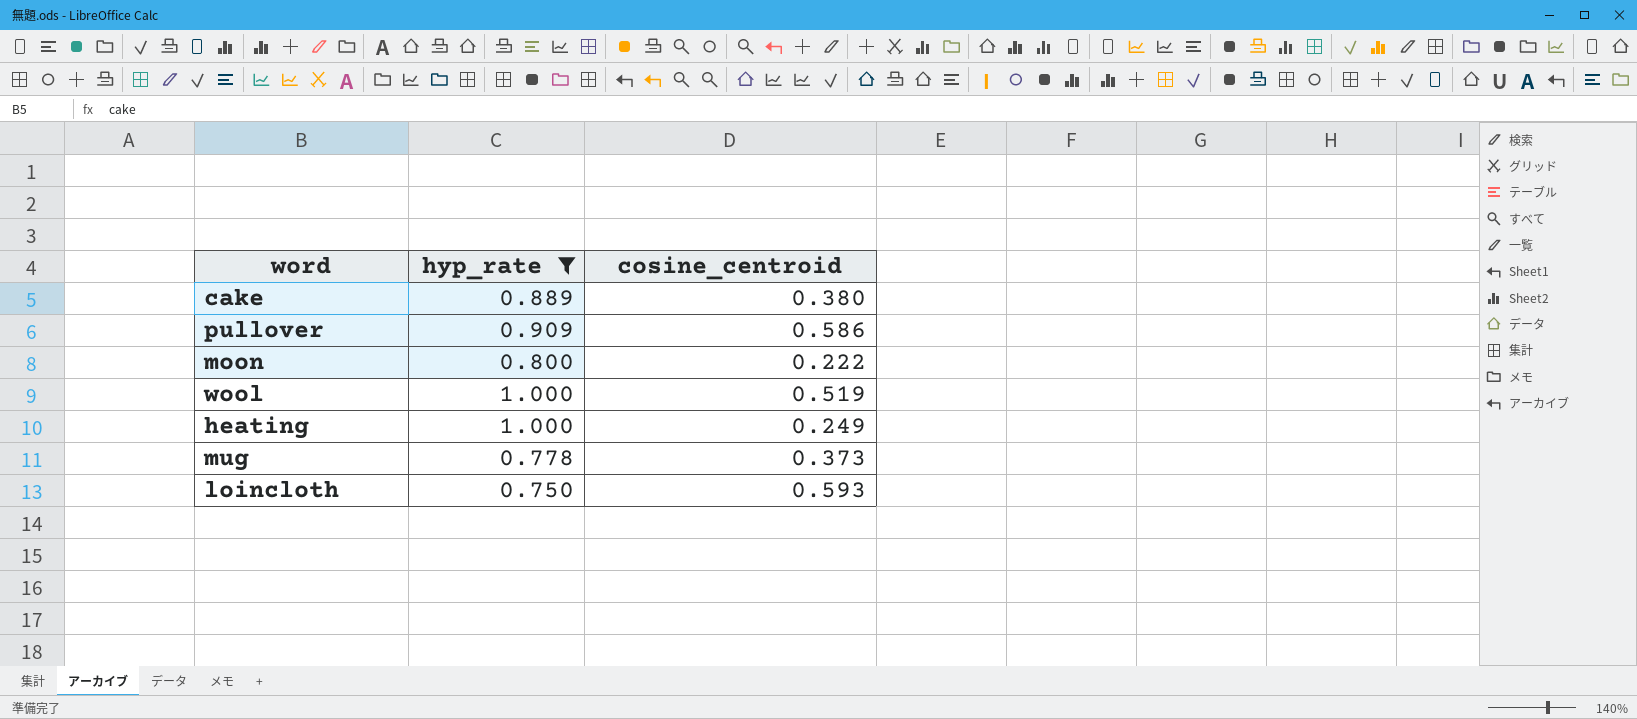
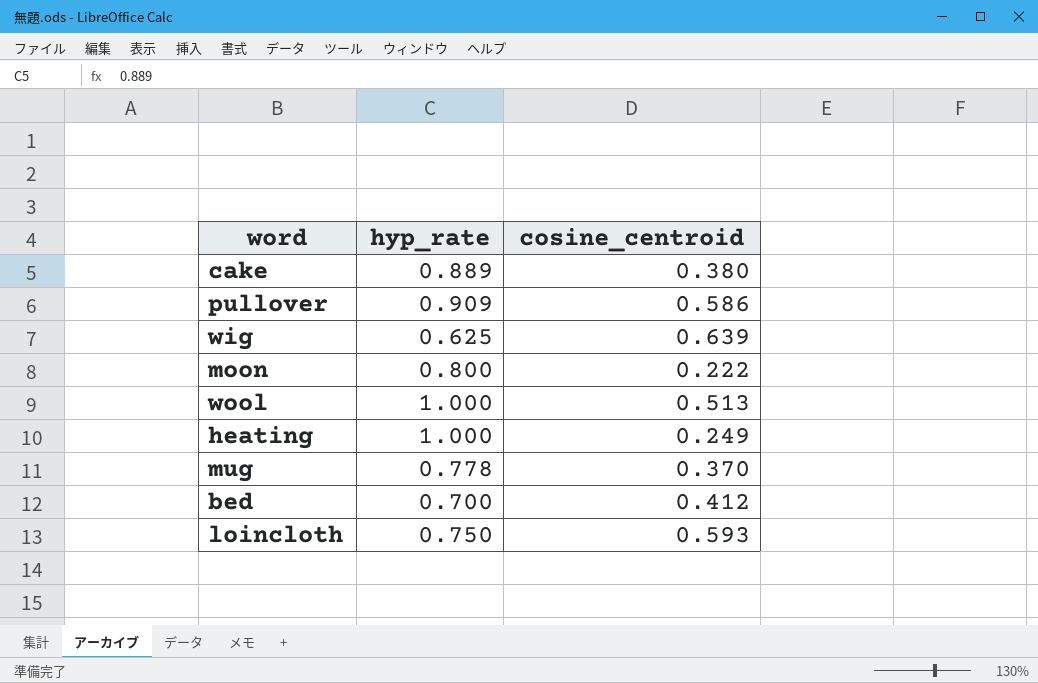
filter: hyp_rate >= 0.750 -> none
wool | cosine_centroid: 0.519 -> 0.513
mug | cosine_centroid: 0.373 -> 0.370

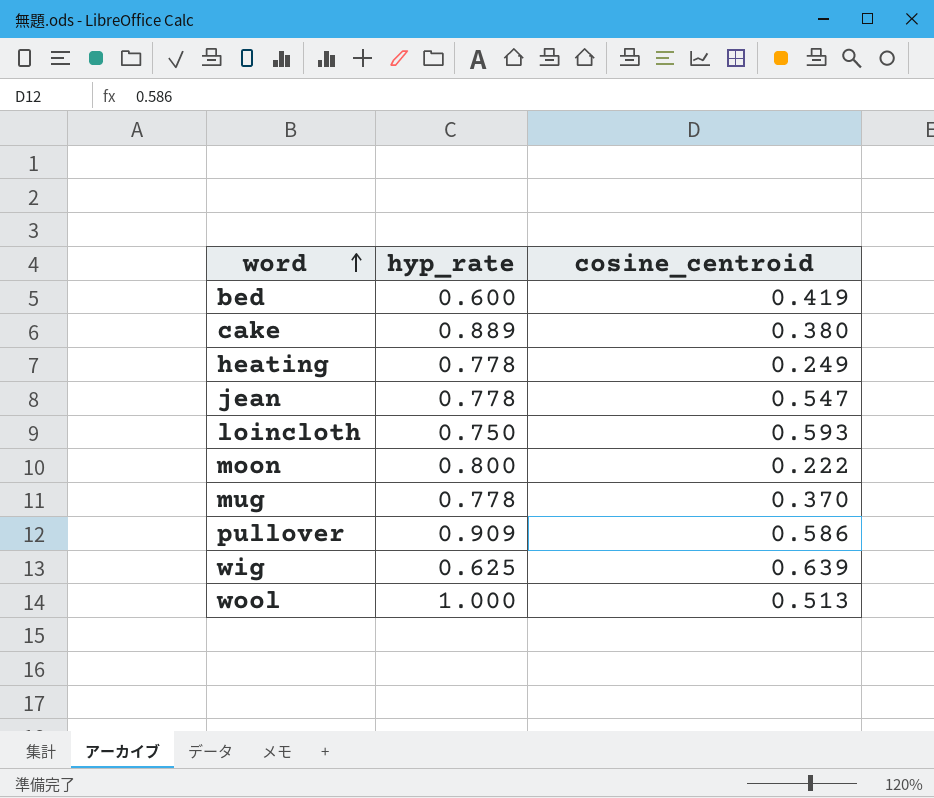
row order: none -> word ascending
bed | hyp_rate: 0.700 -> 0.600
bed | cosine_centroid: 0.412 -> 0.419
heating | hyp_rate: 1.000 -> 0.778
row jean: none -> 0.778 | 0.547

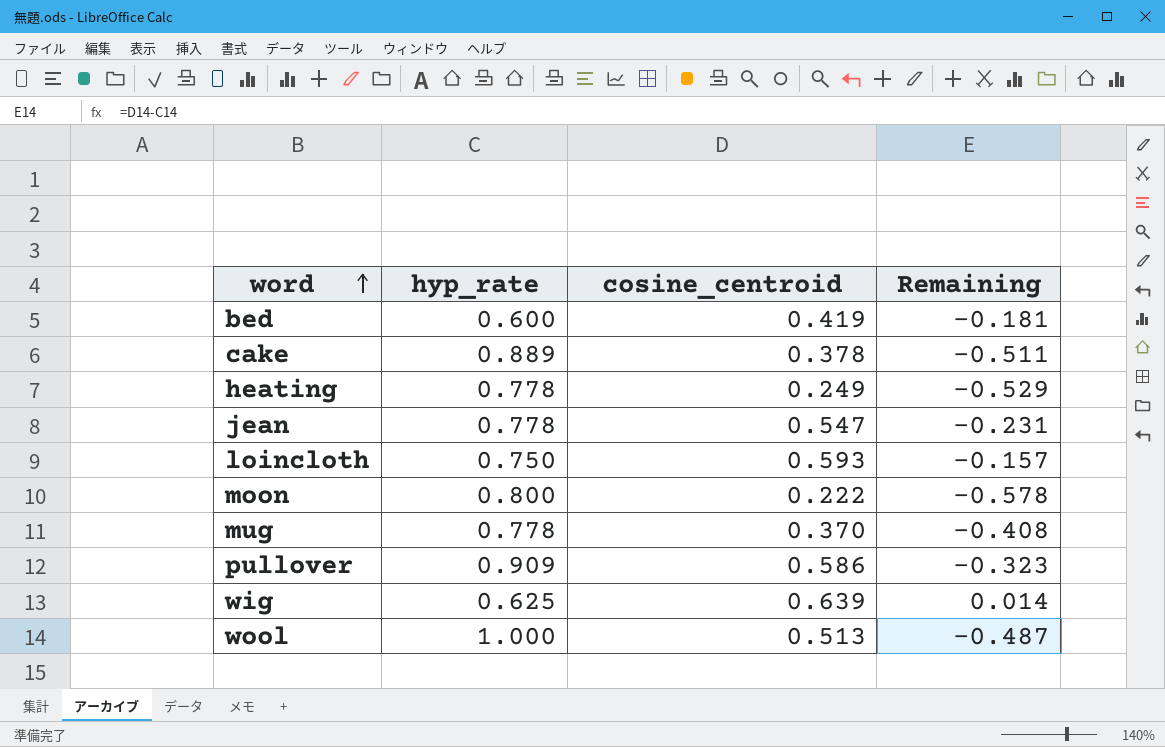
column Remaining | formula: none -> [cosine_centroid] - [hyp_rate]
cake | cosine_centroid: 0.380 -> 0.378

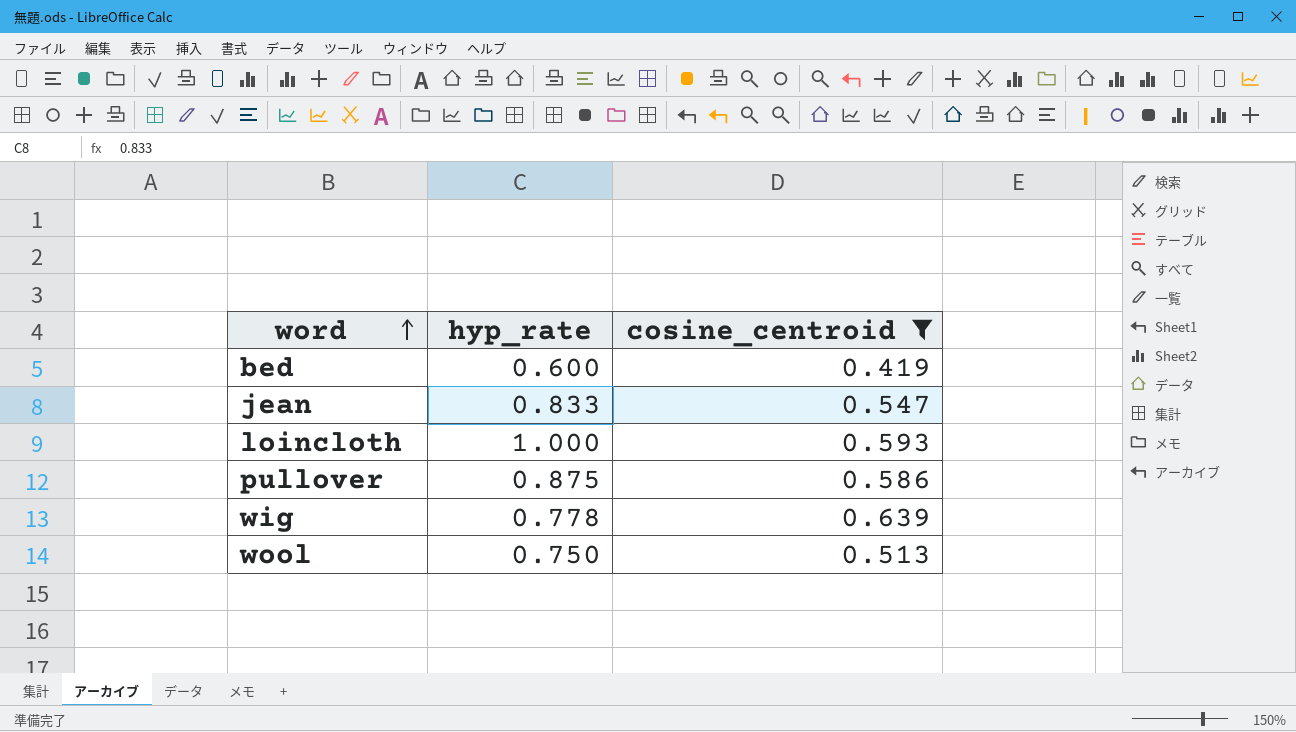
filter: none -> cosine_centroid >= 0.419
column Remaining | formula: [cosine_centroid] - [hyp_rate] -> none
jean | hyp_rate: 0.778 -> 0.833
loincloth | hyp_rate: 0.750 -> 1.000
pullover | hyp_rate: 0.909 -> 0.875
wig | hyp_rate: 0.625 -> 0.778
wool | hyp_rate: 1.000 -> 0.750

